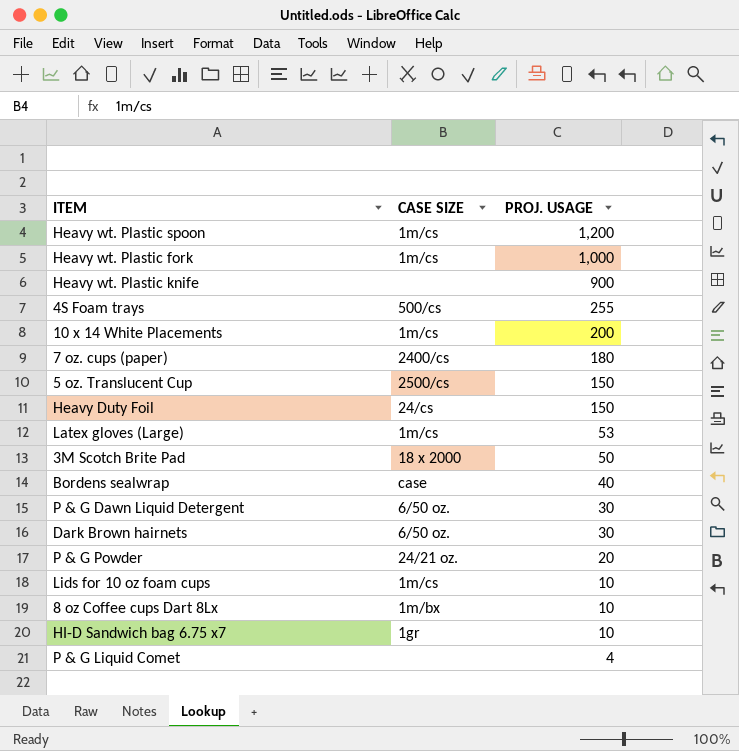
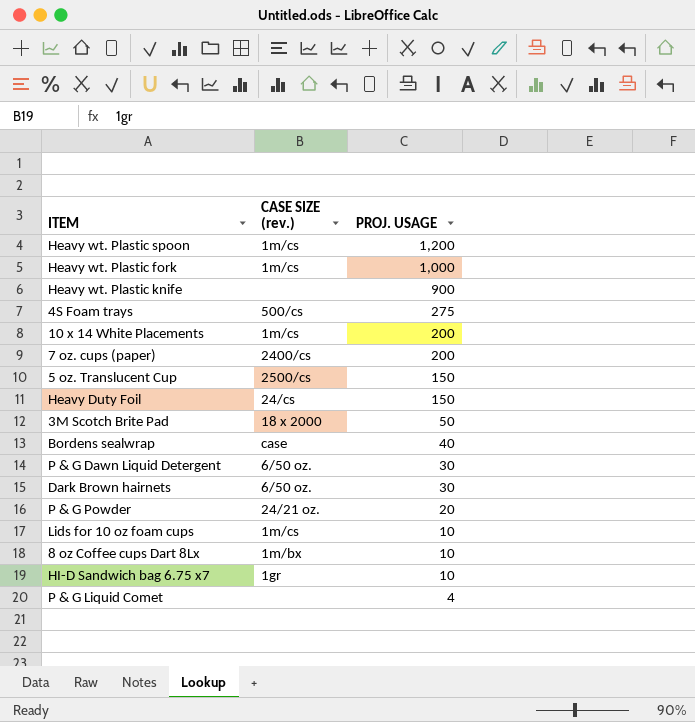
column name: CASE SIZE -> CASE SIZE (rev.)
row Latex gloves (Large): 1m/cs | 53 -> none
4S Foam trays | PROJ. USAGE: 255 -> 275
7 oz. cups (paper) | PROJ. USAGE: 180 -> 200

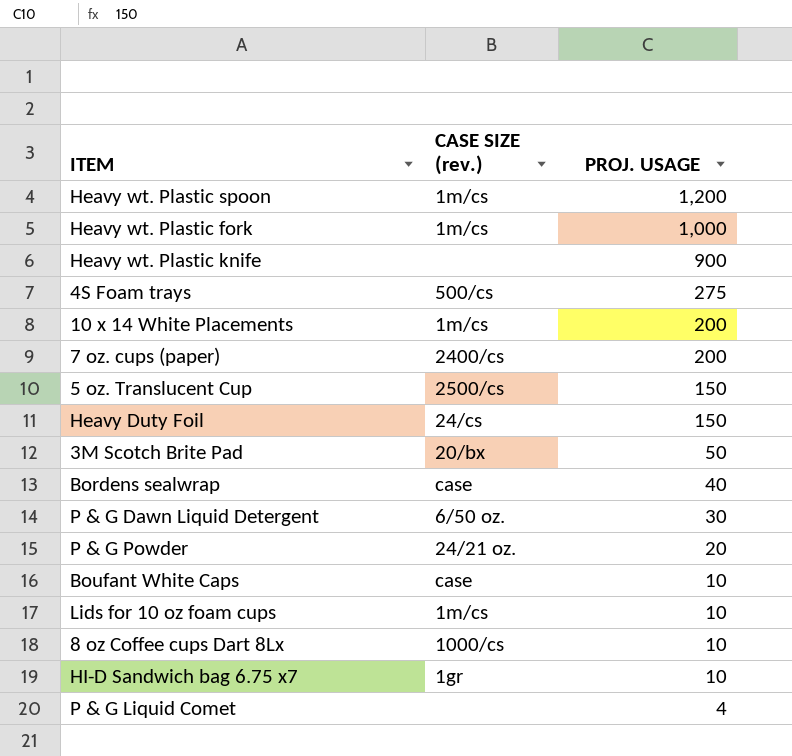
row Dark Brown hairnets: 6/50 oz. | 30 -> none
3M Scotch Brite Pad | CASE SIZE (rev.): 18 x 2000 -> 20/bx
row Boufant White Caps: none -> case | 10
8 oz Coffee cups Dart 8Lx | CASE SIZE (rev.): 1m/bx -> 1000/cs

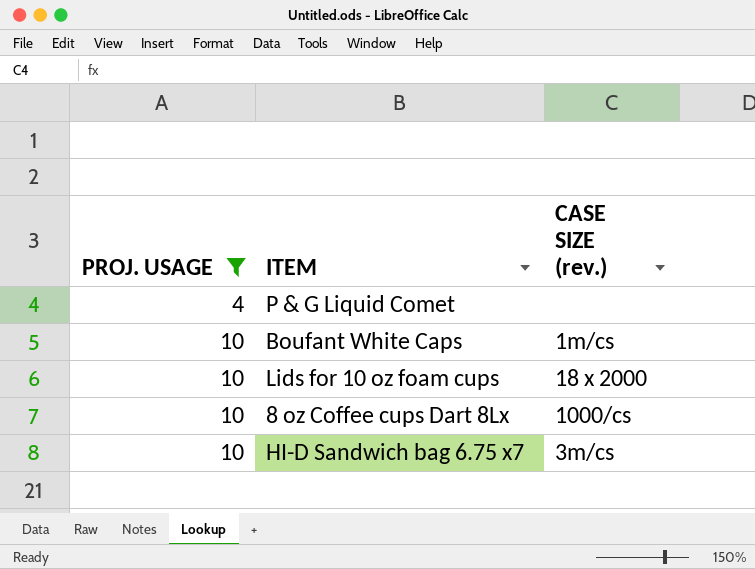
filter: none -> PROJ. USAGE <= 10
row order: PROJ. USAGE descending -> PROJ. USAGE ascending
column PROJ. USAGE | position: 3 -> 1
Boufant White Caps | CASE SIZE (rev.): case -> 1m/cs
Lids for 10 oz foam cups | CASE SIZE (rev.): 1m/cs -> 18 x 2000
HI-D Sandwich bag 6.75 x7 | CASE SIZE (rev.): 1gr -> 3m/cs

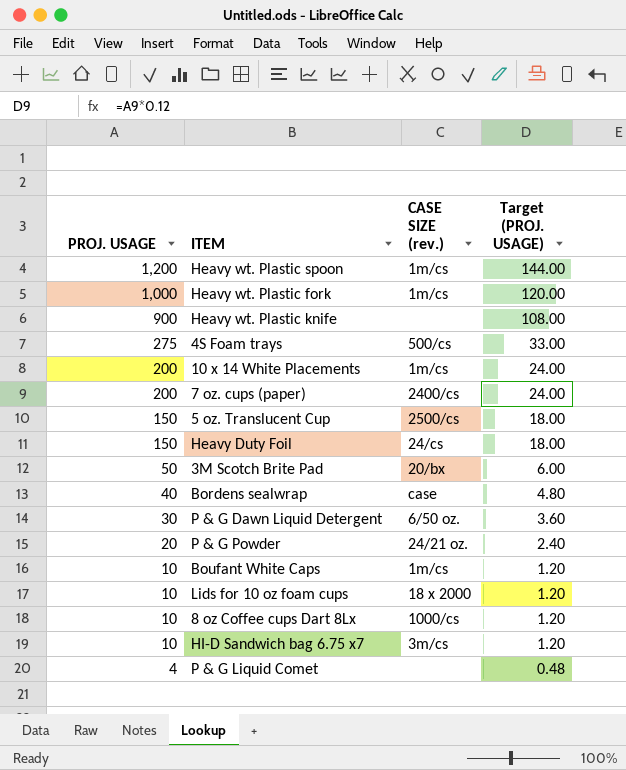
filter: PROJ. USAGE <= 10 -> none
row order: PROJ. USAGE ascending -> PROJ. USAGE descending
column Target (PROJ. USAGE) | formula: none -> [PROJ. USAGE] * 0.12

